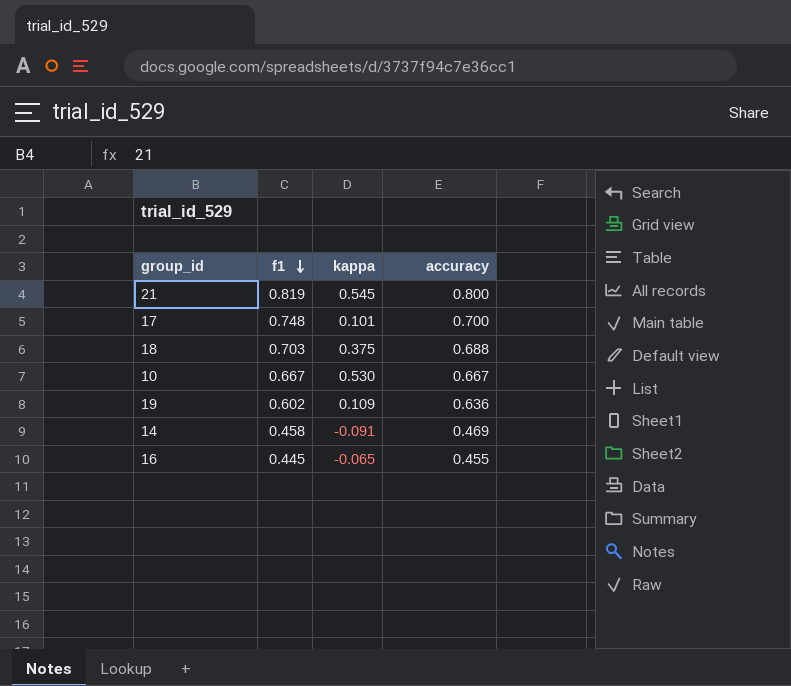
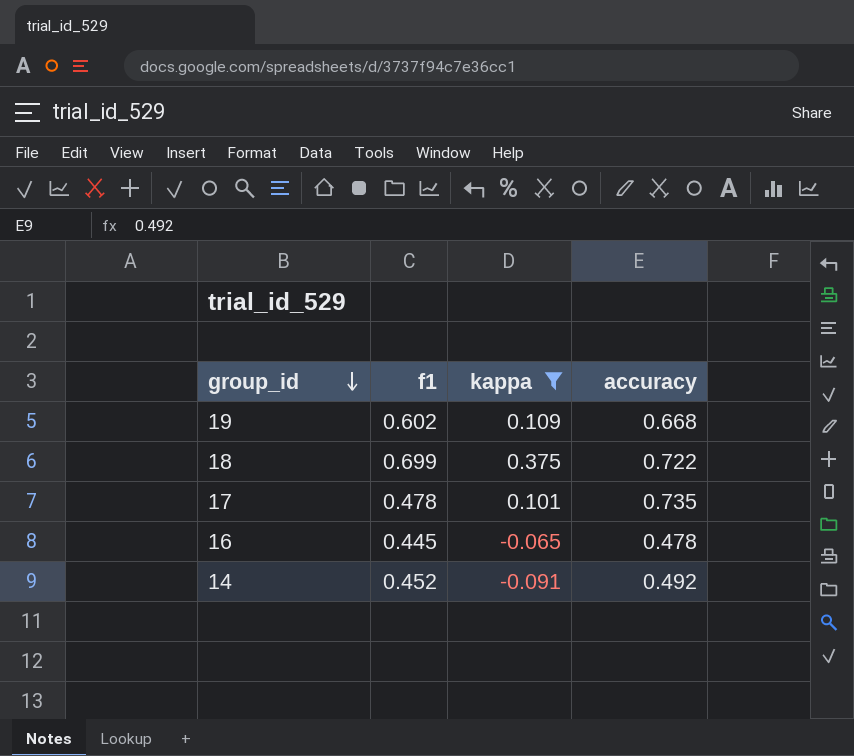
filter: none -> kappa <= 0.375
row order: f1 descending -> group_id descending
19 | accuracy: 0.636 -> 0.668
18 | f1: 0.703 -> 0.699
18 | accuracy: 0.688 -> 0.722
17 | f1: 0.748 -> 0.478
17 | accuracy: 0.700 -> 0.735
16 | accuracy: 0.455 -> 0.478
14 | f1: 0.458 -> 0.452
14 | accuracy: 0.469 -> 0.492

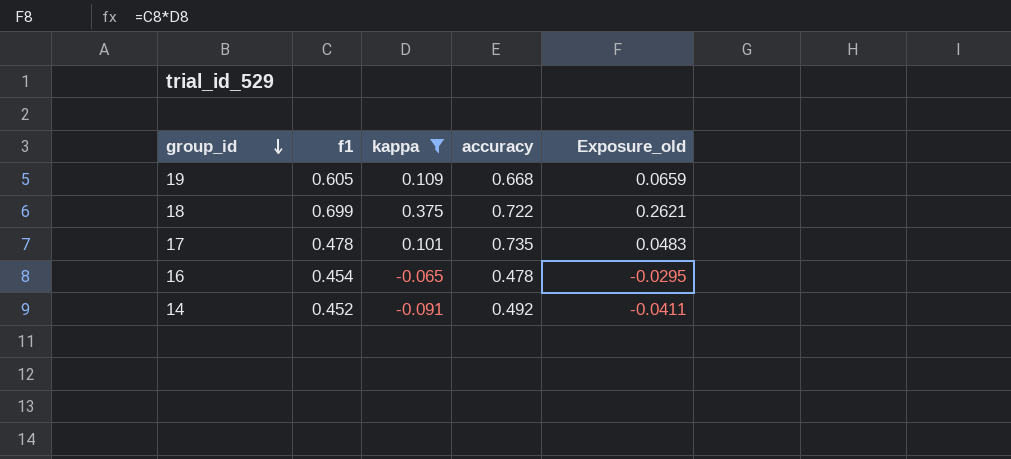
column Exposure_old | formula: none -> [f1] * [kappa]
19 | f1: 0.602 -> 0.605
16 | f1: 0.445 -> 0.454

